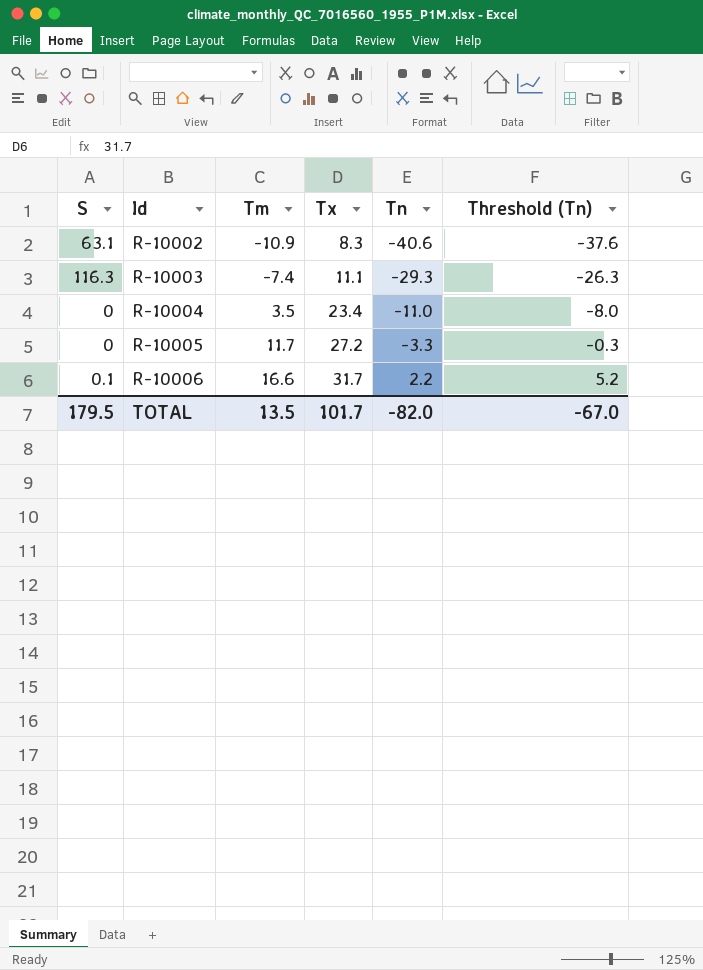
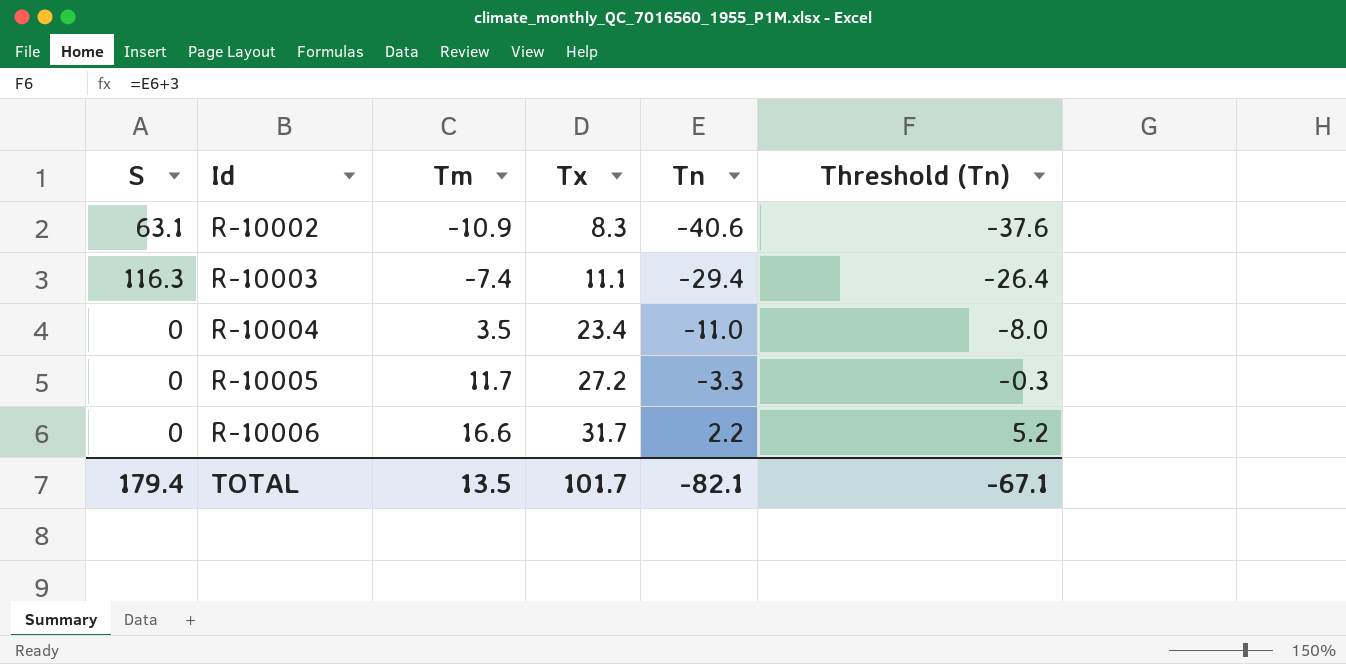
R-10003 | Tn: -29.3 -> -29.4
R-10003 | Threshold (Tn): -26.3 -> -26.4
R-10006 | S: 0.1 -> 0
TOTAL | S: 179.5 -> 179.4
TOTAL | Tn: -82.0 -> -82.1
TOTAL | Threshold (Tn): -67.0 -> -67.1

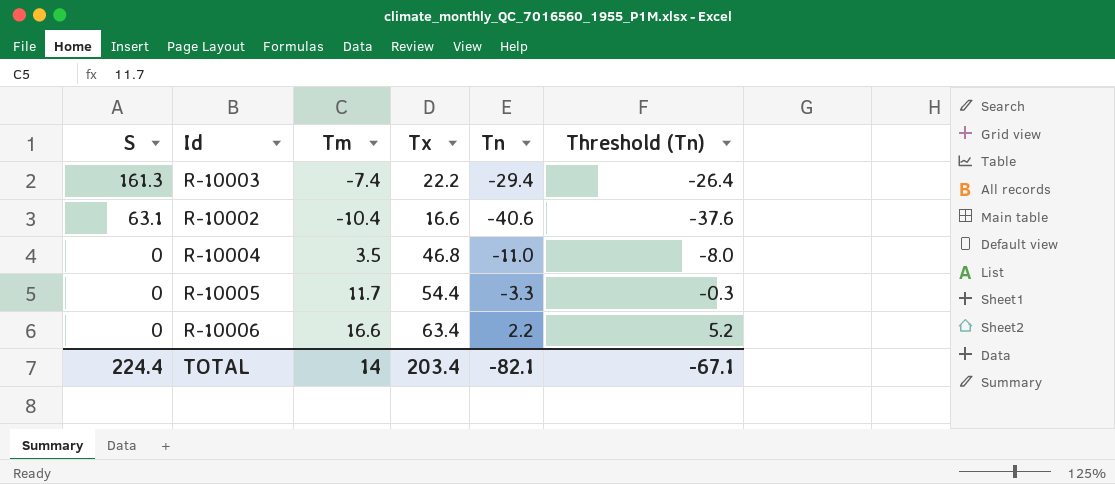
row order: Id ascending -> S descending
R-10003 | S: 116.3 -> 161.3
R-10003 | Tx: 11.1 -> 22.2
R-10002 | Tm: -10.9 -> -10.4
R-10002 | Tx: 8.3 -> 16.6
R-10004 | Tx: 23.4 -> 46.8
R-10005 | Tx: 27.2 -> 54.4
R-10006 | Tx: 31.7 -> 63.4
TOTAL | S: 179.4 -> 224.4
TOTAL | Tm: 13.5 -> 14
TOTAL | Tx: 101.7 -> 203.4

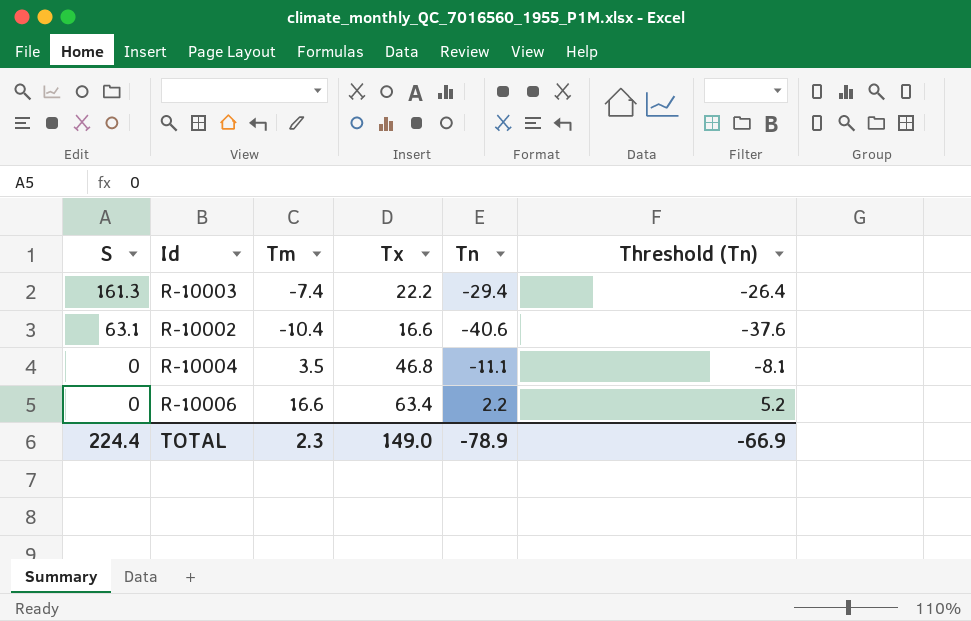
row R-10005: 0 | 11.7 | 54.4 | -3.3 | -0.3 -> none
R-10004 | Tn: -11.0 -> -11.1
R-10004 | Threshold (Tn): -8.0 -> -8.1
TOTAL | Tm: 14 -> 2.3
TOTAL | Tx: 203.4 -> 149.0
TOTAL | Tn: -82.1 -> -78.9
TOTAL | Threshold (Tn): -67.1 -> -66.9

